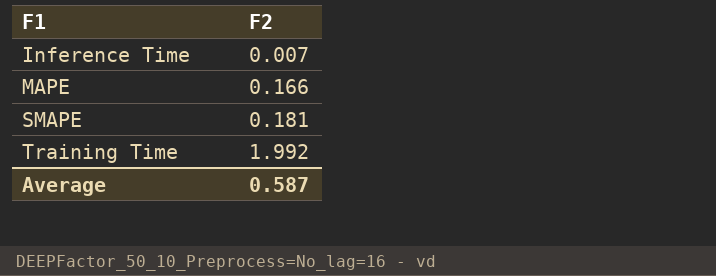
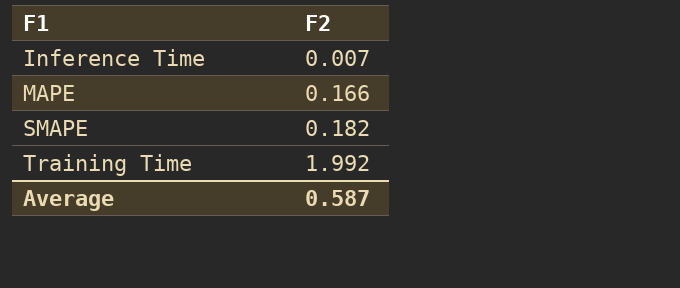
SMAPE | F2: 0.181 -> 0.182

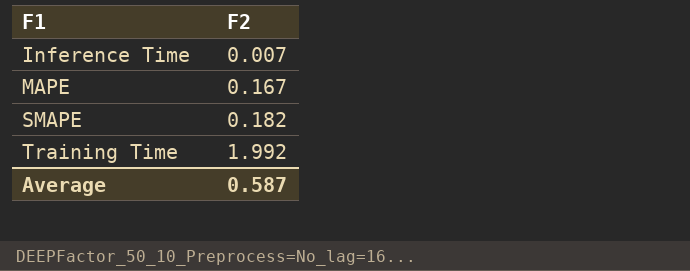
MAPE | F2: 0.166 -> 0.167

